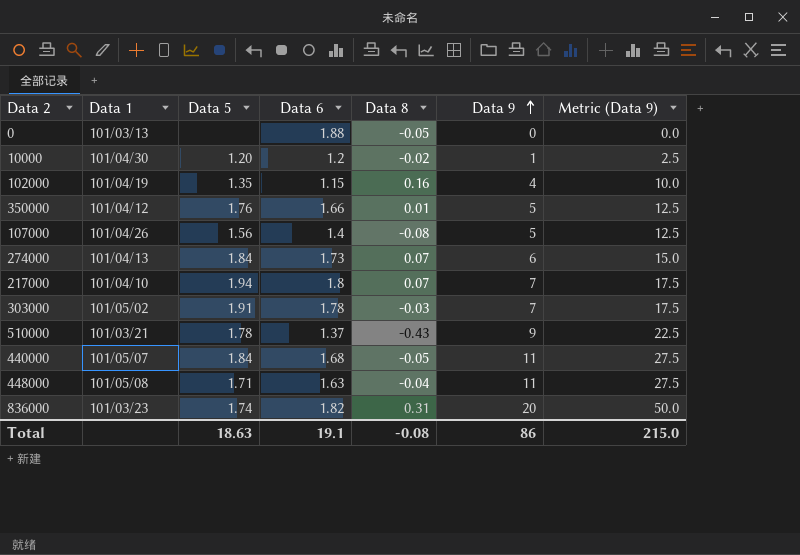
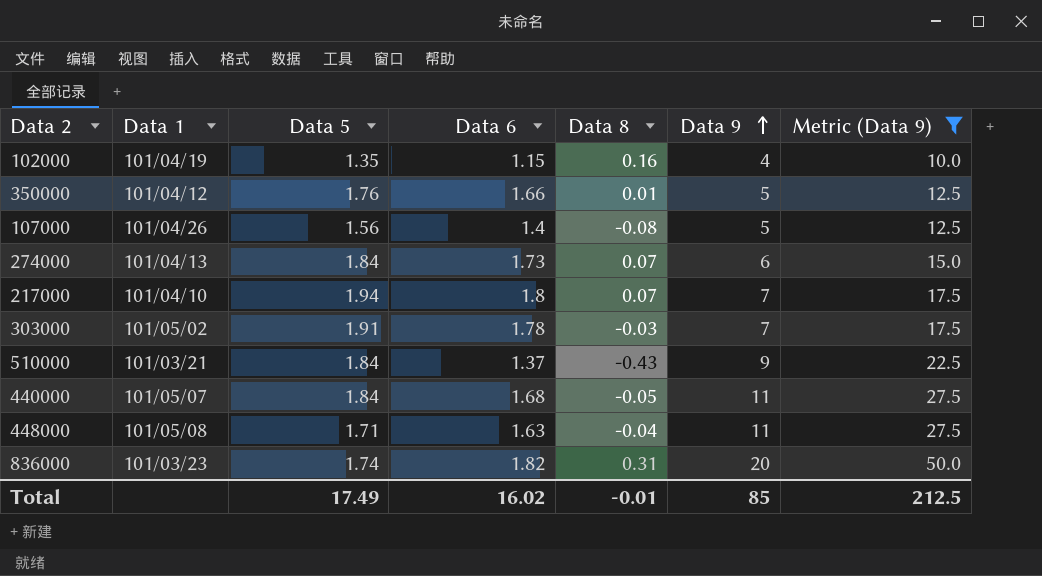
filter: none -> Metric (Data 9) >= 10.0
510000 | Data 5: 1.78 -> 1.84
Total | Data 5: 18.63 -> 17.49
Total | Data 6: 19.1 -> 16.02
Total | Data 8: -0.08 -> -0.01
Total | Data 9: 86 -> 85
Total | Metric (Data 9): 215.0 -> 212.5

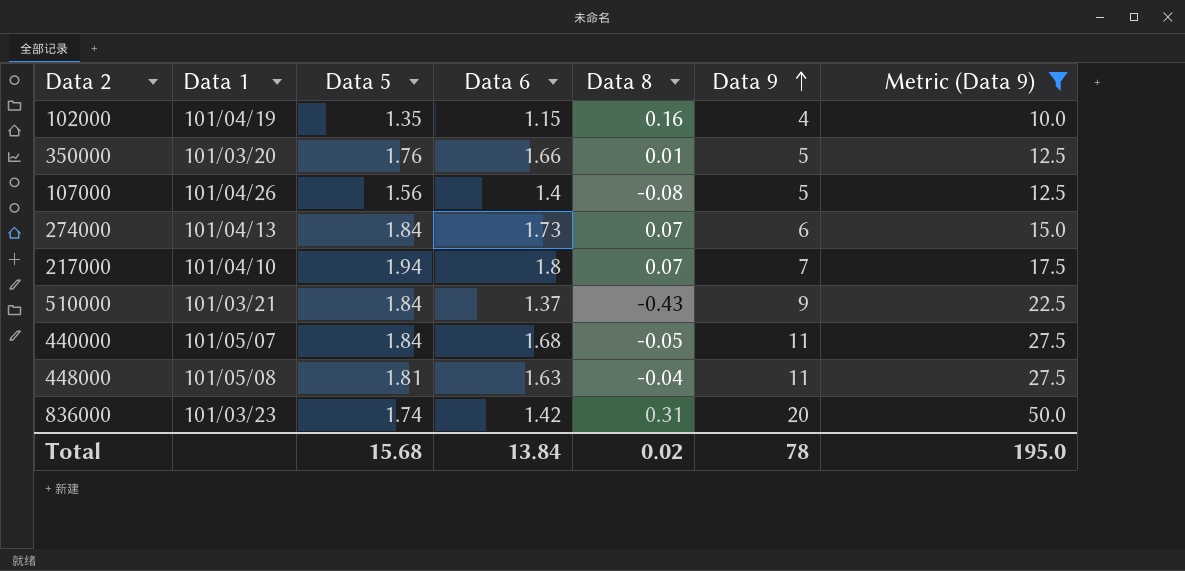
row 303000: 101/05/02 | 1.91 | 1.78 | -0.03 | 7 | 17.5 -> none
350000 | Data 1: 101/04/12 -> 101/03/20
448000 | Data 5: 1.71 -> 1.81
836000 | Data 6: 1.82 -> 1.42
Total | Data 5: 17.49 -> 15.68
Total | Data 6: 16.02 -> 13.84
Total | Data 8: -0.01 -> 0.02
Total | Data 9: 85 -> 78
Total | Metric (Data 9): 212.5 -> 195.0

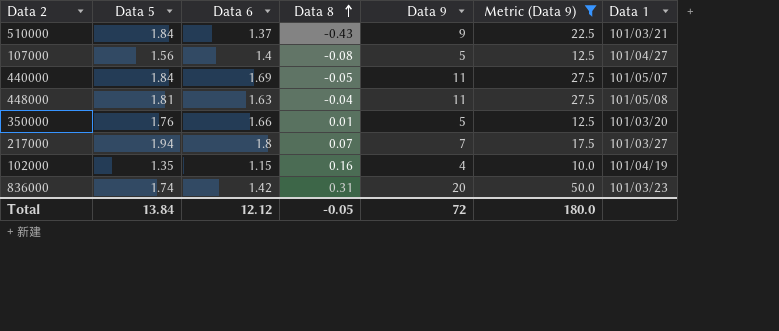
row order: Data 9 ascending -> Data 8 ascending
column Data 1 | position: 2 -> 7
row 274000: 101/04/13 | 1.84 | 1.73 | 0.07 | 6 | 15.0 -> none
107000 | Data 1: 101/04/26 -> 101/04/27
440000 | Data 6: 1.68 -> 1.69
217000 | Data 1: 101/04/10 -> 101/03/27
Total | Data 5: 15.68 -> 13.84
Total | Data 6: 13.84 -> 12.12
Total | Data 8: 0.02 -> -0.05
Total | Data 9: 78 -> 72
Total | Metric (Data 9): 195.0 -> 180.0

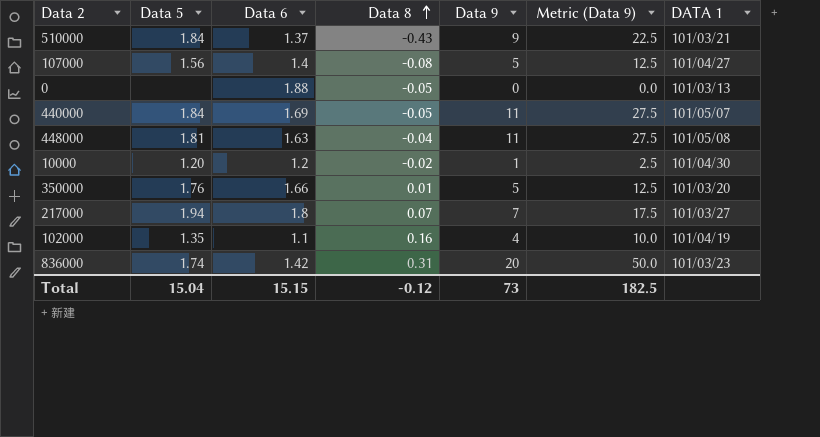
filter: Metric (Data 9) >= 10.0 -> none
column name: Data 1 -> DATA 1
102000 | Data 6: 1.15 -> 1.1
Total | Data 5: 13.84 -> 15.04
Total | Data 6: 12.12 -> 15.15
Total | Data 8: -0.05 -> -0.12
Total | Data 9: 72 -> 73
Total | Metric (Data 9): 180.0 -> 182.5

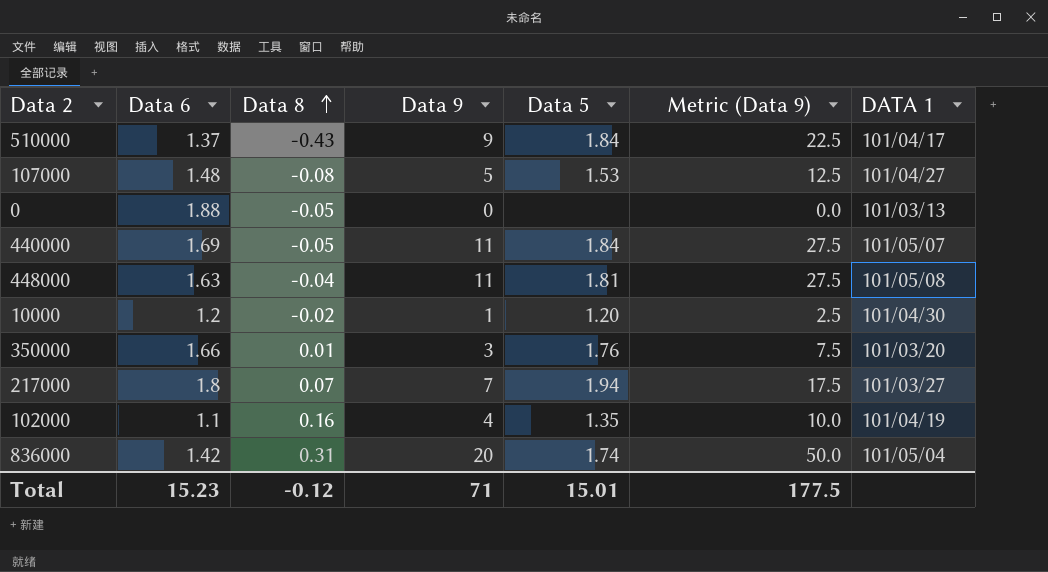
column Data 5 | position: 2 -> 5
510000 | DATA 1: 101/03/21 -> 101/04/17
107000 | Data 6: 1.4 -> 1.48
107000 | Data 5: 1.56 -> 1.53
350000 | Data 9: 5 -> 3
350000 | Metric (Data 9): 12.5 -> 7.5
836000 | DATA 1: 101/03/23 -> 101/05/04
Total | Data 6: 15.15 -> 15.23
Total | Data 9: 73 -> 71
Total | Data 5: 15.04 -> 15.01
Total | Metric (Data 9): 182.5 -> 177.5

